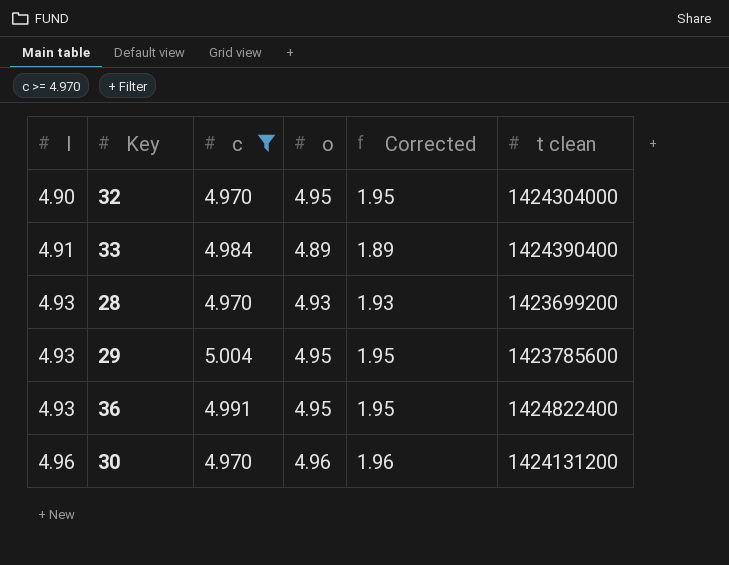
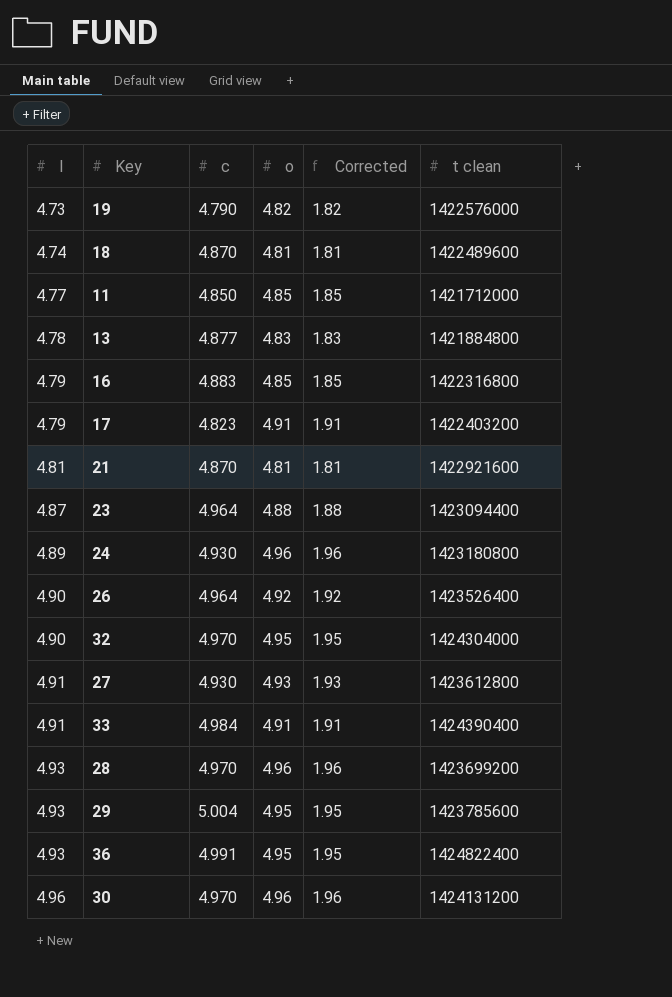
filter: c >= 4.970 -> none
33 | o: 4.89 -> 4.91
33 | Corrected: 1.89 -> 1.91
28 | o: 4.93 -> 4.96
28 | Corrected: 1.93 -> 1.96

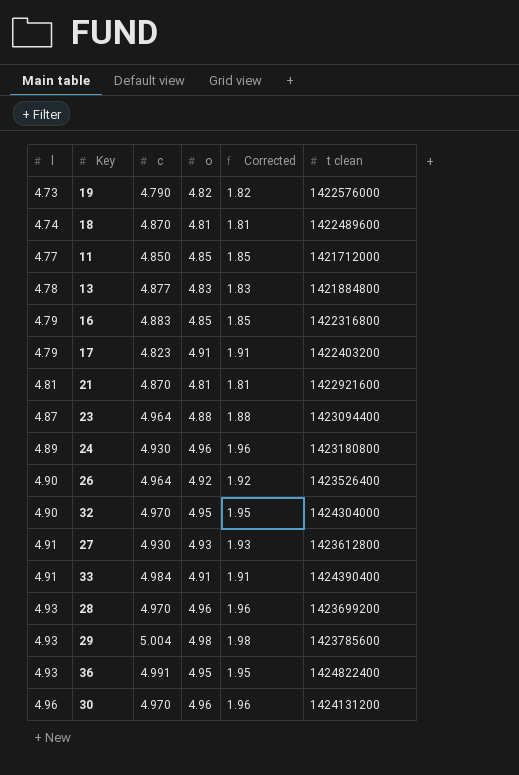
29 | o: 4.95 -> 4.98
29 | Corrected: 1.95 -> 1.98

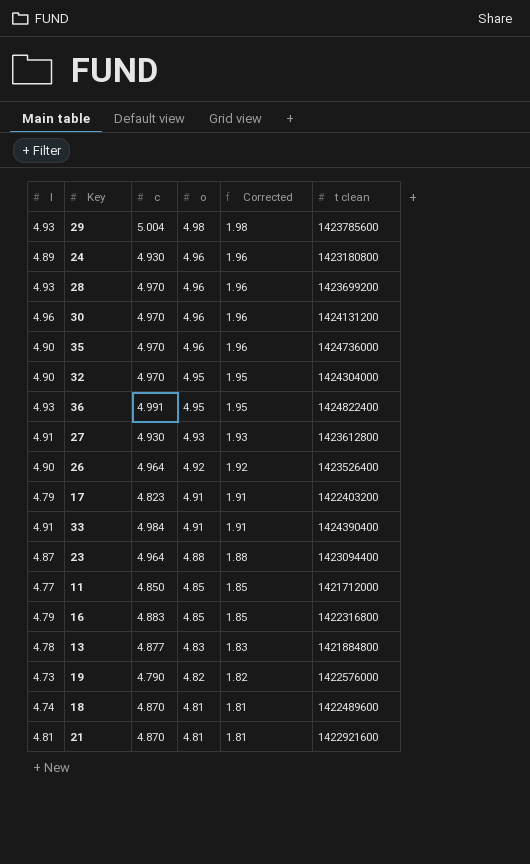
row order: l ascending -> o descending
row 35: none -> 4.90 | 4.970 | 4.96 | 1.96 | 1424736000

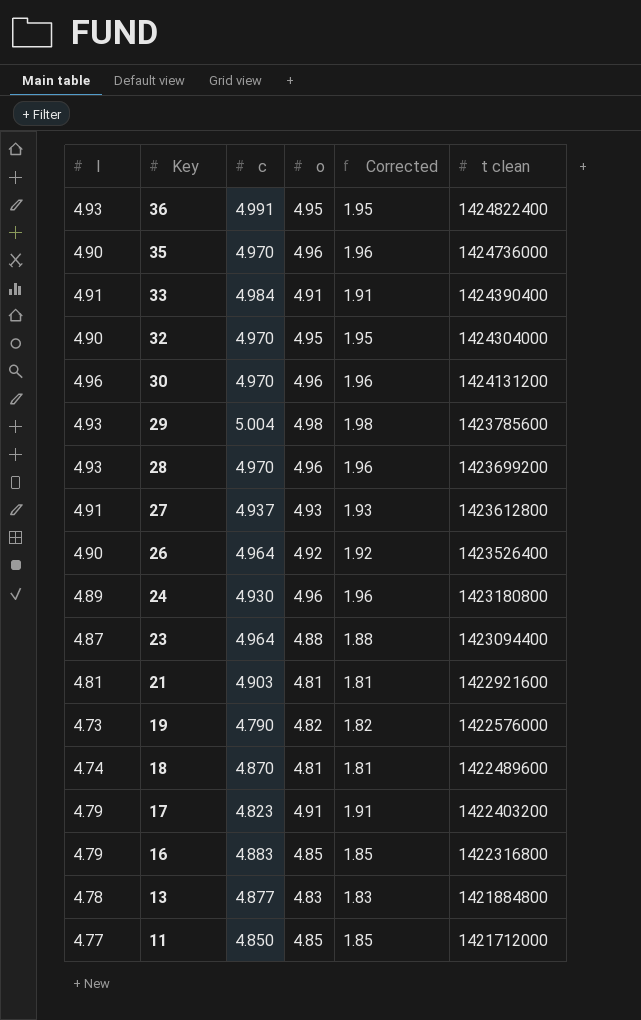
row order: o descending -> Key descending
27 | c: 4.930 -> 4.937
21 | c: 4.870 -> 4.903

